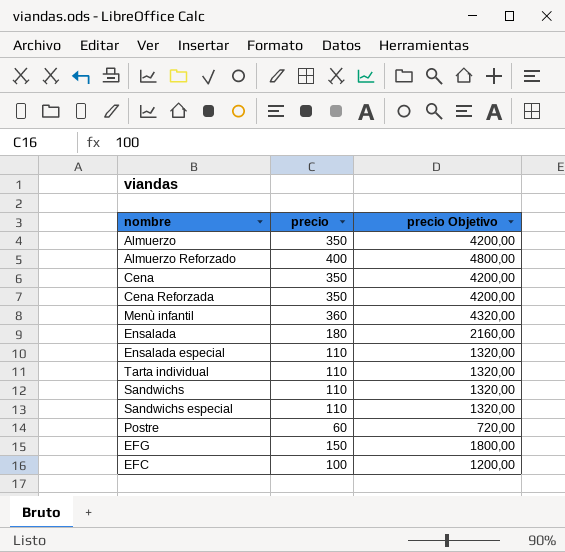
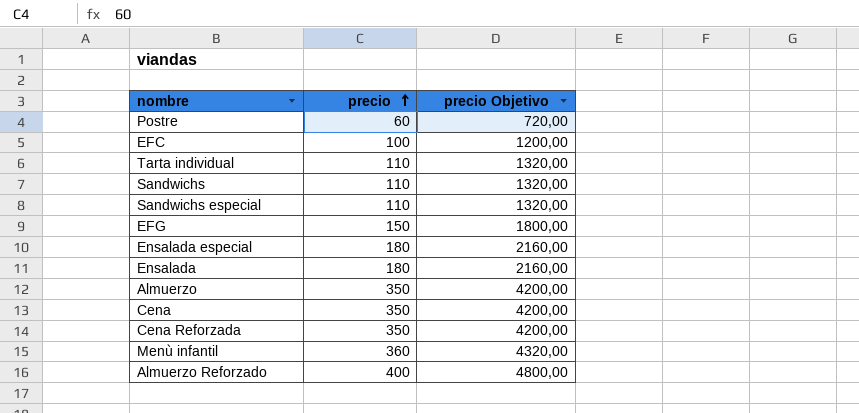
row order: none -> precio ascending
Ensalada especial | precio: 110 -> 180
Ensalada especial | precio Objetivo: 1320,00 -> 2160,00

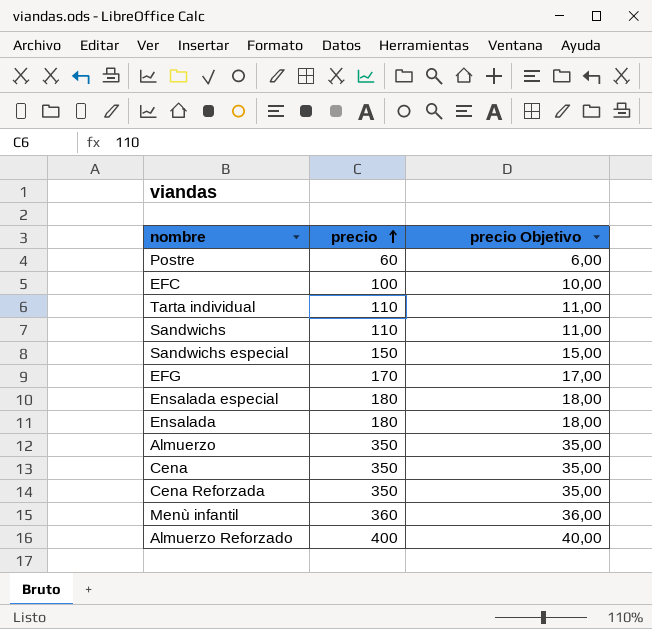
column precio Objetivo | formula: [precio] * 12 -> [precio] * 0,1
Sandwichs especial | precio: 110 -> 150
EFG | precio: 150 -> 170

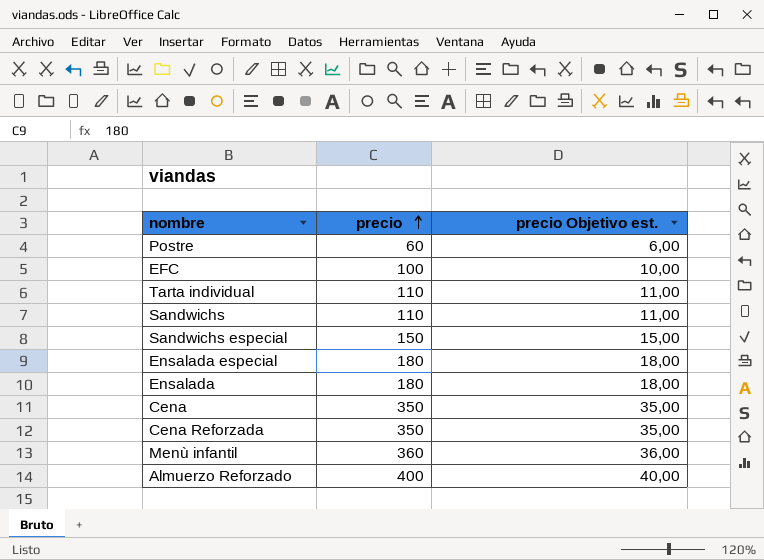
column name: precio Objetivo -> precio Objetivo est.
row EFG: 170 | 17,00 -> none
row Almuerzo: 350 | 35,00 -> none

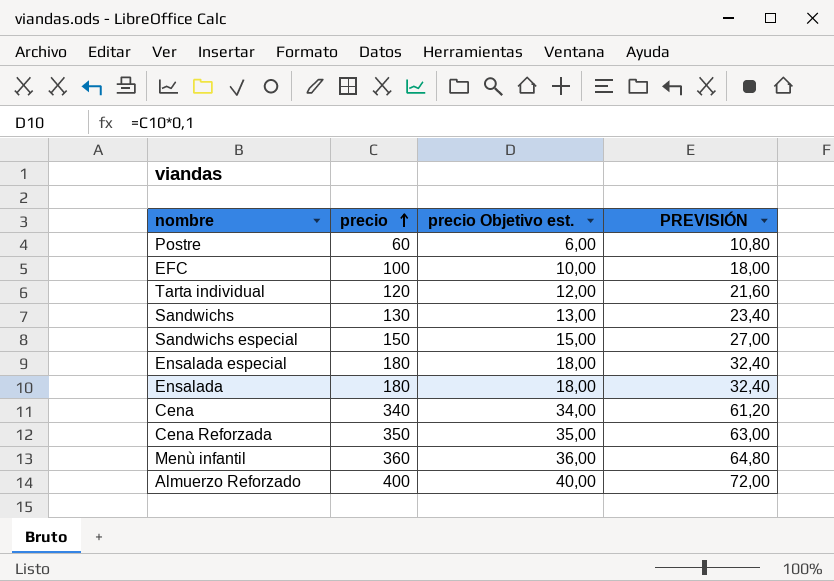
column PREVISIÓN | formula: none -> [precio] * 0,18
Tarta individual | precio: 110 -> 120
Tarta individual | precio Objetivo est.: 11,00 -> 12,00
Sandwichs | precio: 110 -> 130
Sandwichs | precio Objetivo est.: 11,00 -> 13,00
Cena | precio: 350 -> 340
Cena | precio Objetivo est.: 35,00 -> 34,00

